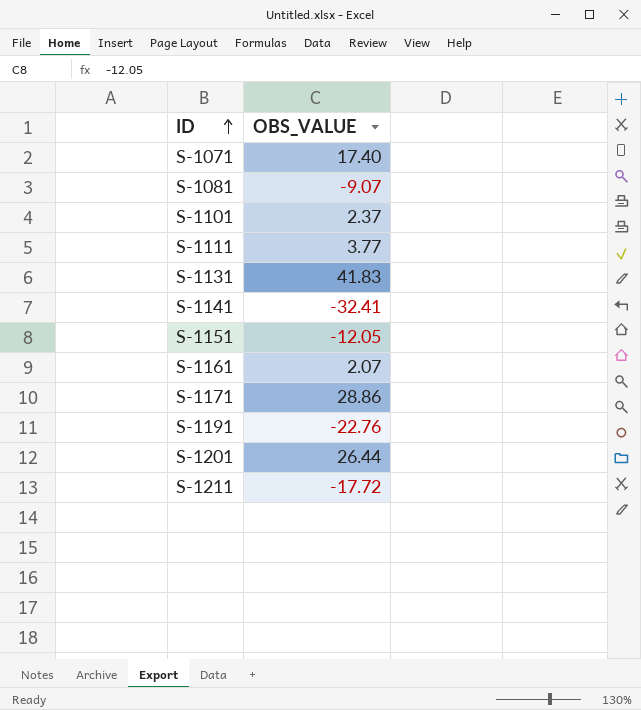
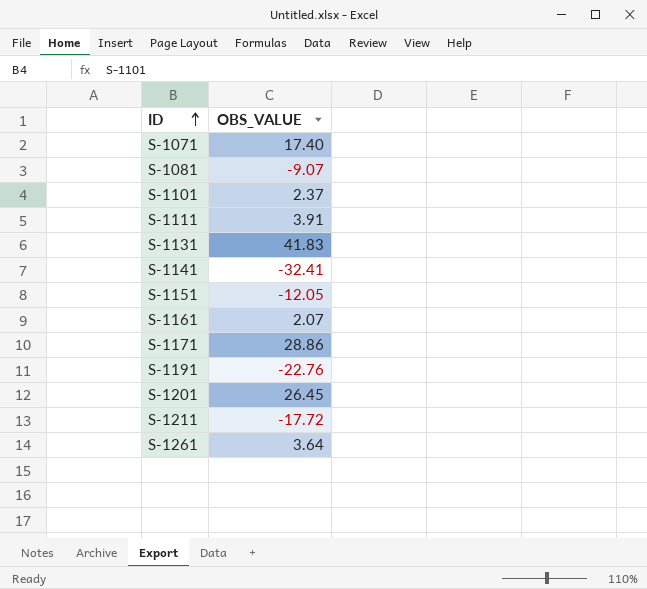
S-1111 | OBS_VALUE: 3.77 -> 3.91
S-1201 | OBS_VALUE: 26.44 -> 26.45
row S-1261: none -> 3.64

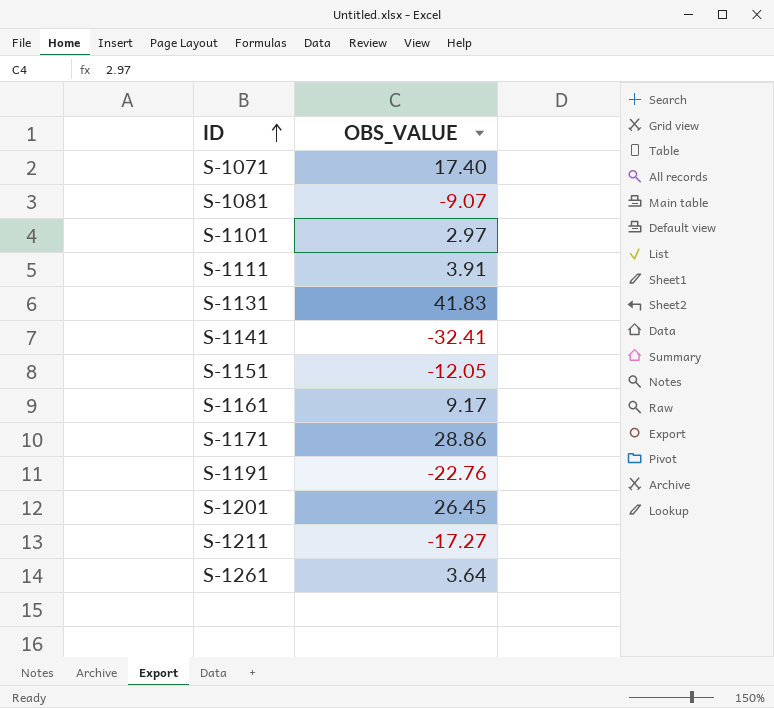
S-1101 | OBS_VALUE: 2.37 -> 2.97
S-1161 | OBS_VALUE: 2.07 -> 9.17
S-1211 | OBS_VALUE: -17.72 -> -17.27

